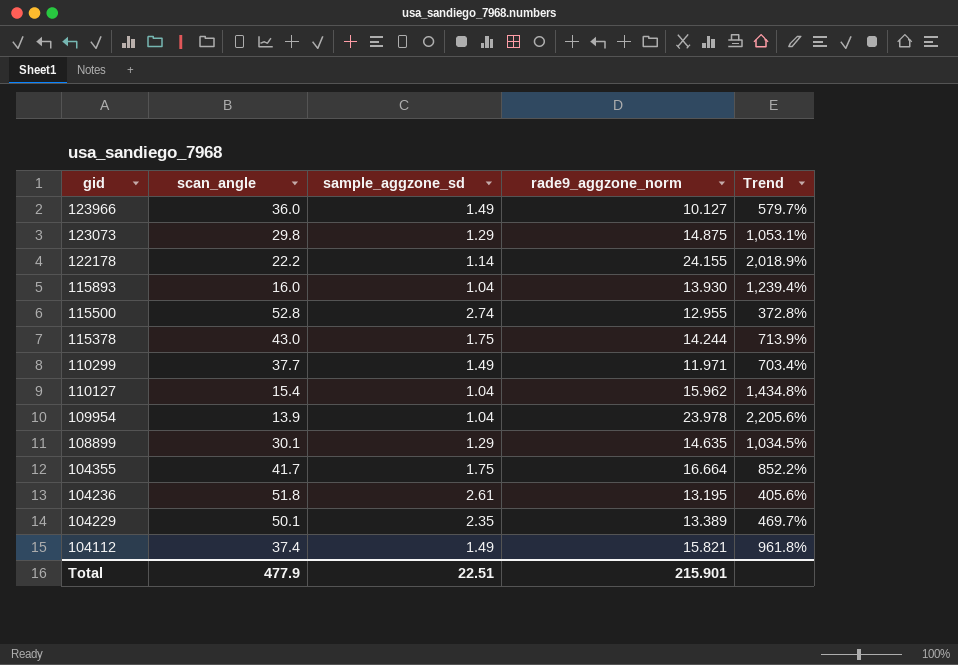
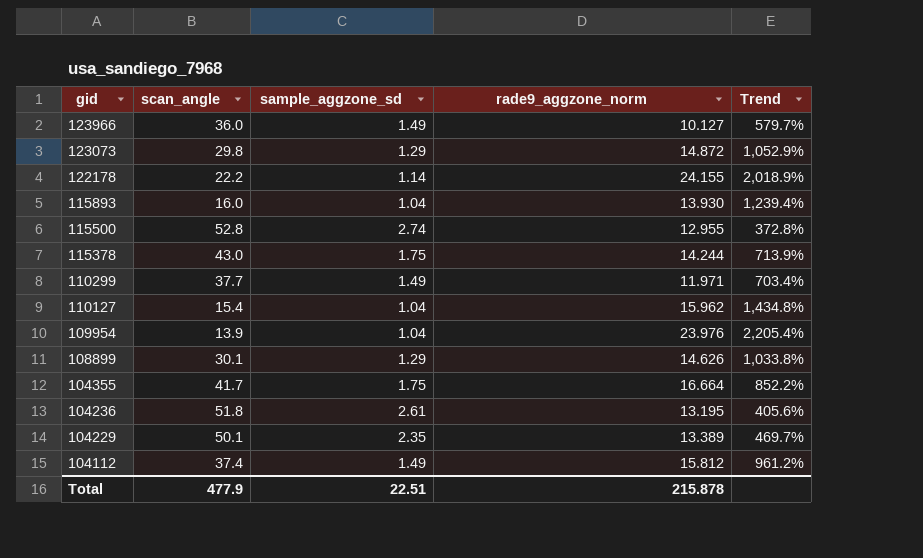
123073 | rade9_aggzone_norm: 14.875 -> 14.872
123073 | Trend: 1,053.1% -> 1,052.9%
109954 | rade9_aggzone_norm: 23.978 -> 23.976
109954 | Trend: 2,205.6% -> 2,205.4%
108899 | rade9_aggzone_norm: 14.635 -> 14.626
108899 | Trend: 1,034.5% -> 1,033.8%
104112 | rade9_aggzone_norm: 15.821 -> 15.812
104112 | Trend: 961.8% -> 961.2%
Total | rade9_aggzone_norm: 215.901 -> 215.878

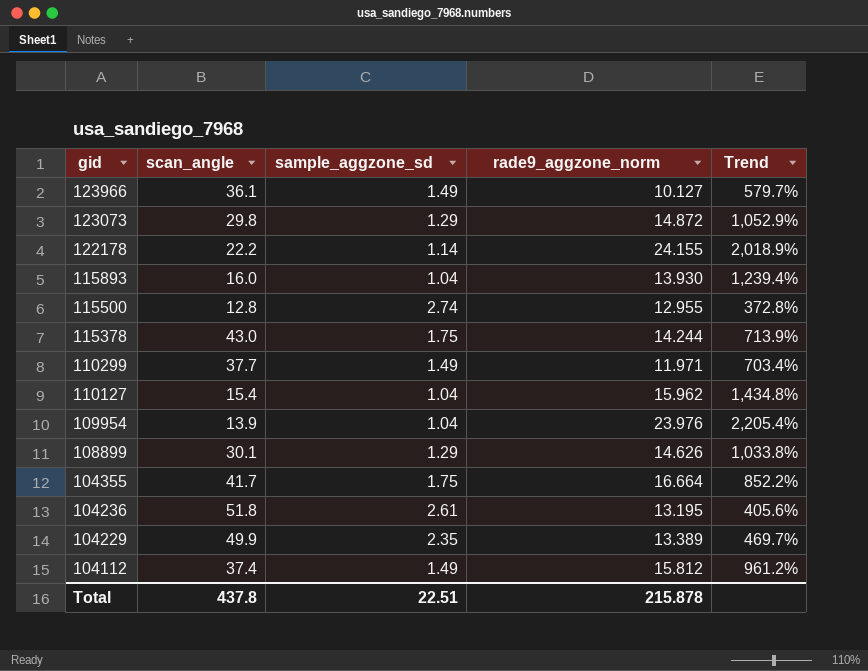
123966 | scan_angle: 36.0 -> 36.1
115500 | scan_angle: 52.8 -> 12.8
104229 | scan_angle: 50.1 -> 49.9
Total | scan_angle: 477.9 -> 437.8

